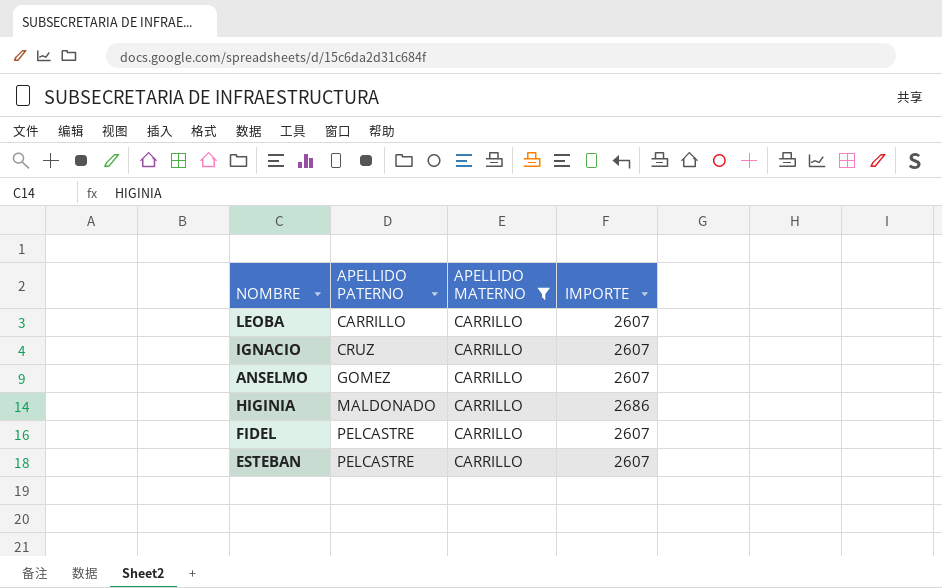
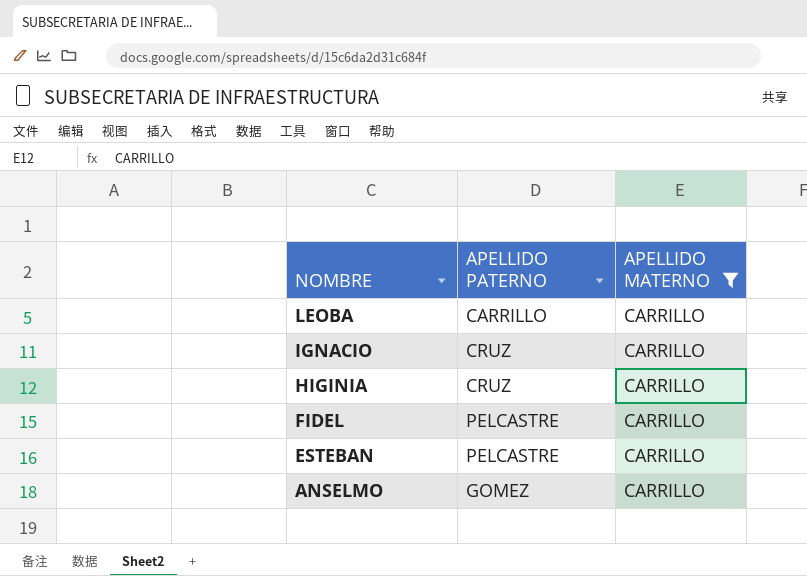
row order: APELLIDO PATERNO ascending -> NOMBRE descending
column IMPORTE | position: 4 -> none
HIGINIA | APELLIDO PATERNO: MALDONADO -> CRUZ

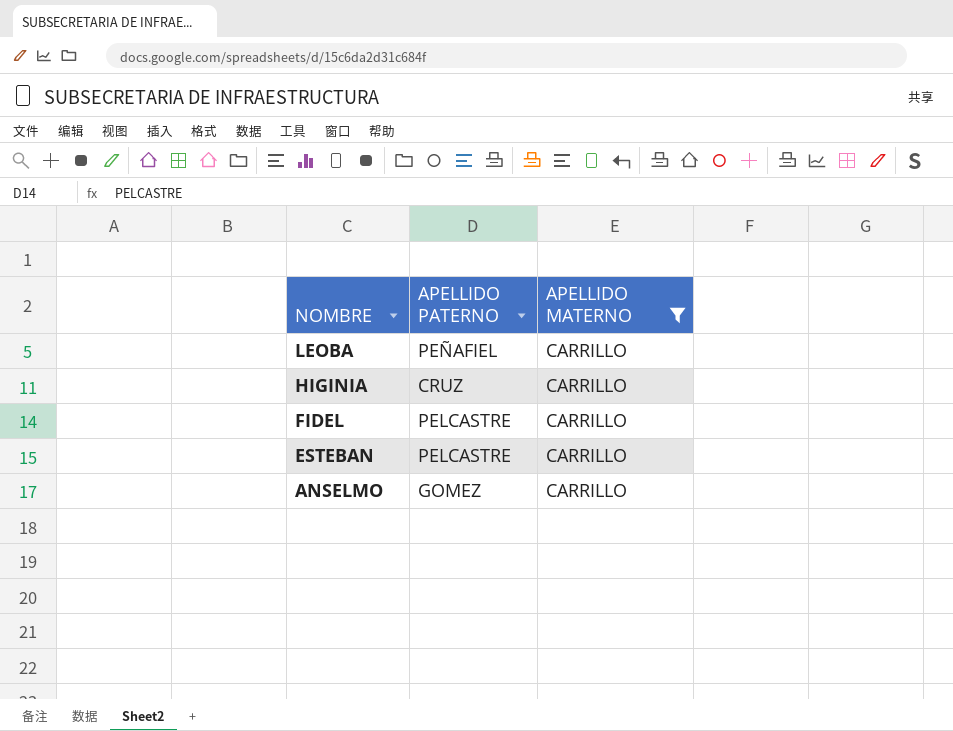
row IGNACIO: CRUZ | CARRILLO -> none
LEOBA | APELLIDO PATERNO: CARRILLO -> PEÑAFIEL

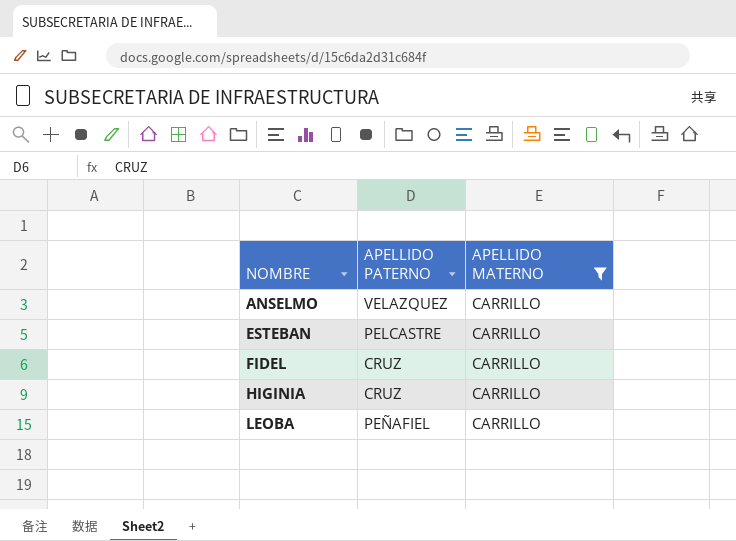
row order: NOMBRE descending -> NOMBRE ascending
ANSELMO | APELLIDO PATERNO: GOMEZ -> VELAZQUEZ
FIDEL | APELLIDO PATERNO: PELCASTRE -> CRUZ

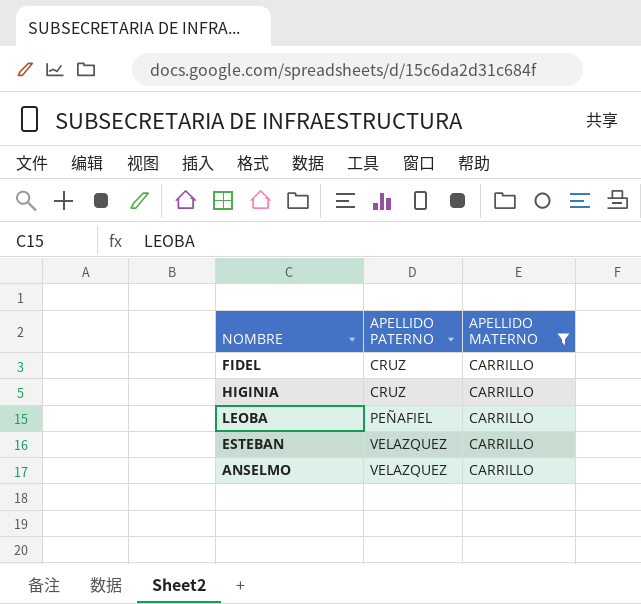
row order: NOMBRE ascending -> APELLIDO PATERNO ascending
ESTEBAN | APELLIDO PATERNO: PELCASTRE -> VELAZQUEZ

